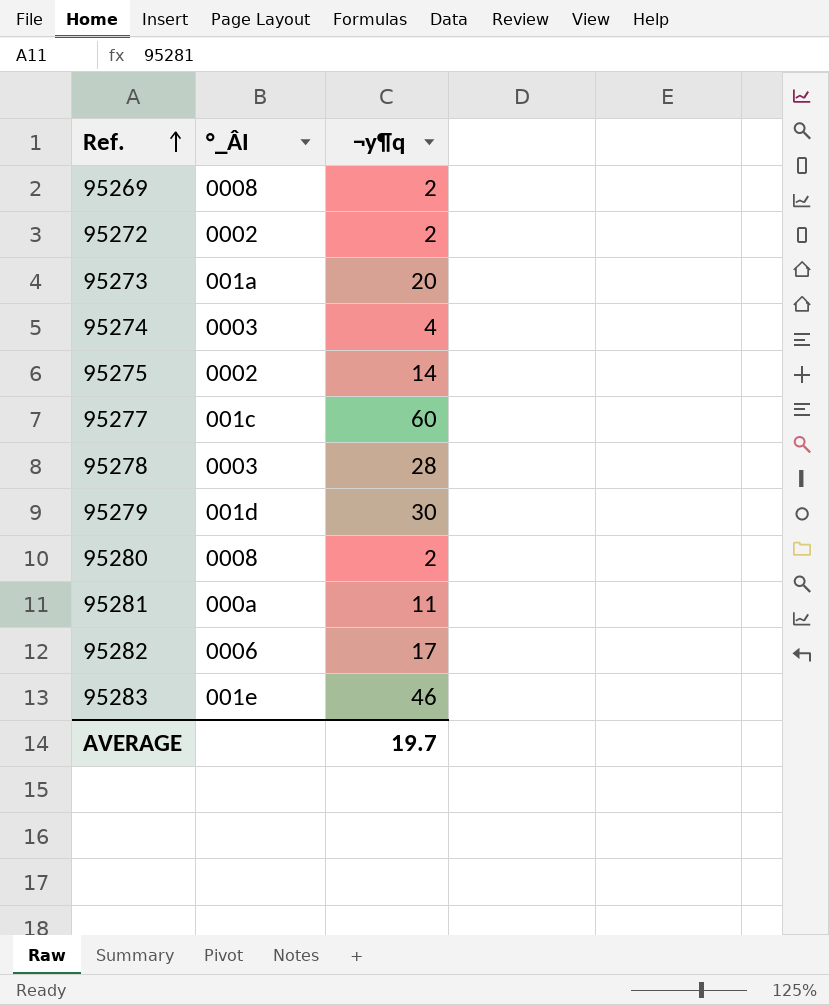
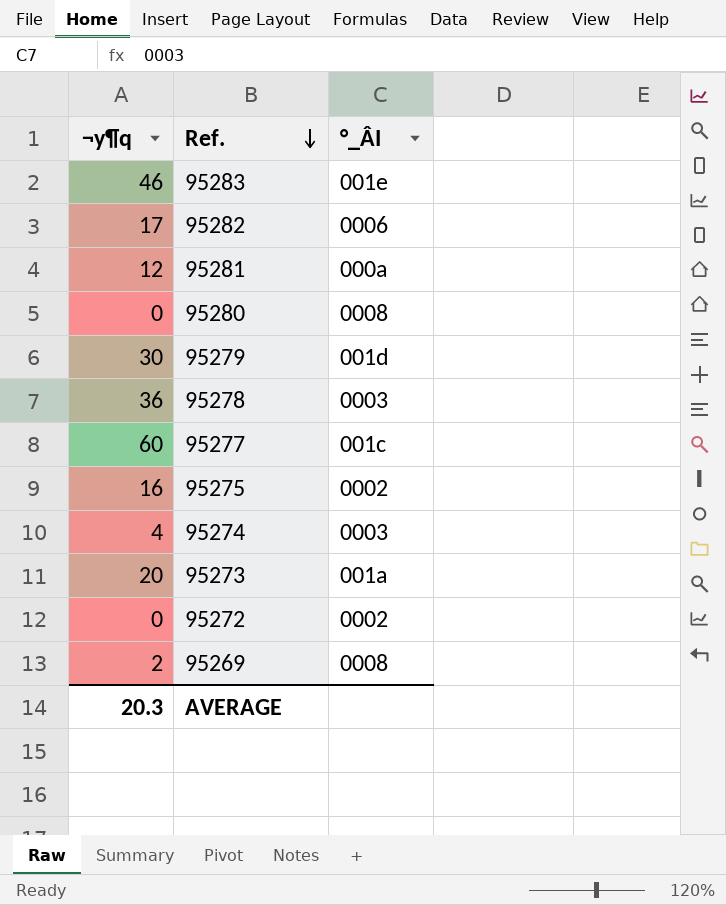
row order: Ref. ascending -> Ref. descending
column ¬y¶q | position: 3 -> 1
95281 | ¬y¶q: 11 -> 12
95280 | ¬y¶q: 2 -> 0
95278 | ¬y¶q: 28 -> 36
95275 | ¬y¶q: 14 -> 16
95272 | ¬y¶q: 2 -> 0
AVERAGE | ¬y¶q: 19.7 -> 20.3

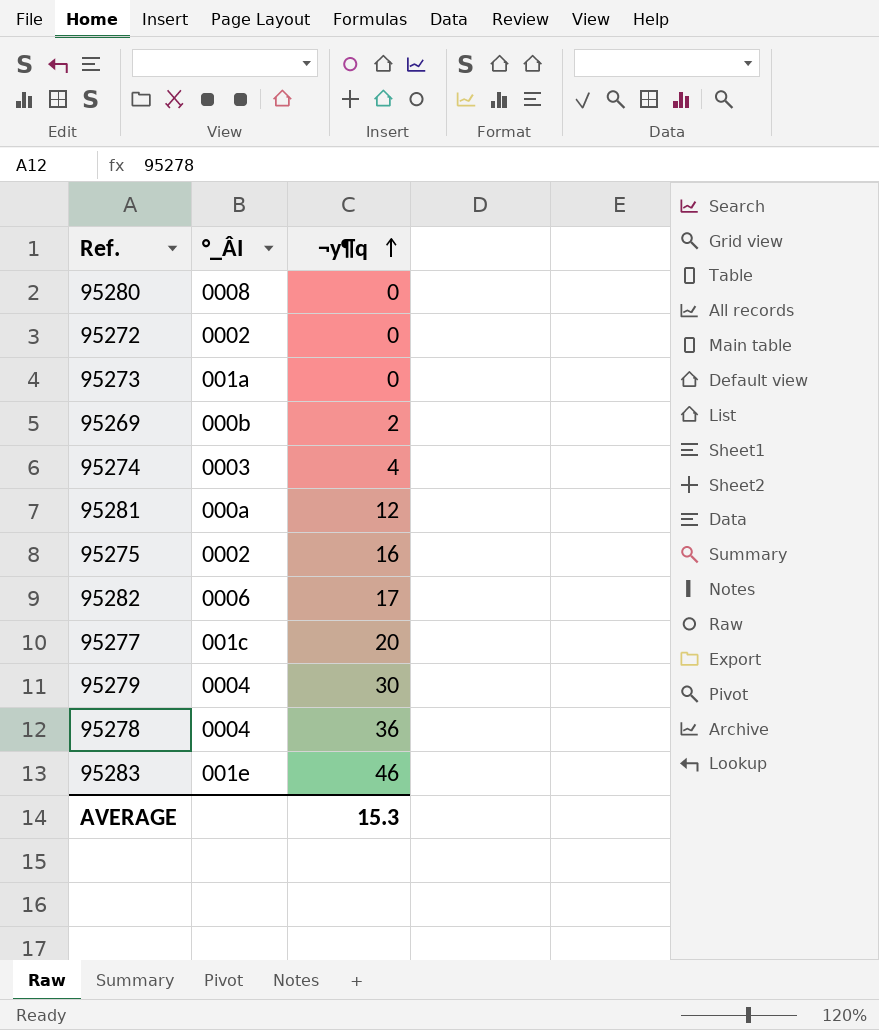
row order: Ref. descending -> ¬y¶q ascending
column ¬y¶q | position: 1 -> 3
95273 | ¬y¶q: 20 -> 0
95269 | °_ÂI: 0008 -> 000b
95277 | ¬y¶q: 60 -> 20
95279 | °_ÂI: 001d -> 0004
95278 | °_ÂI: 0003 -> 0004
AVERAGE | ¬y¶q: 20.3 -> 15.3

